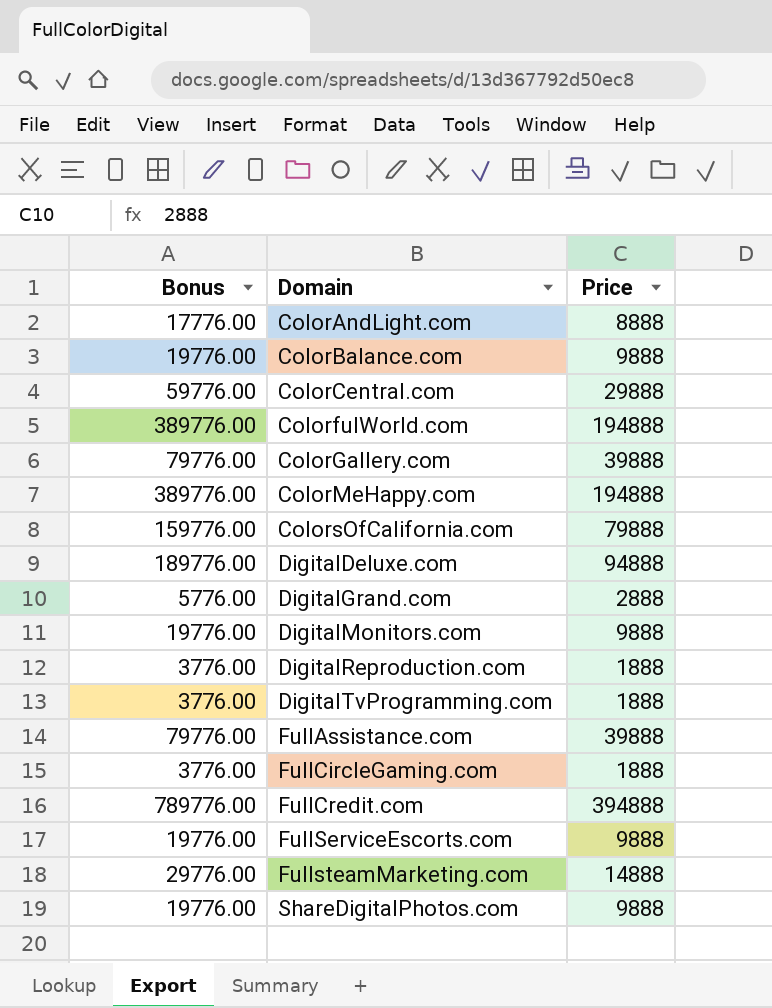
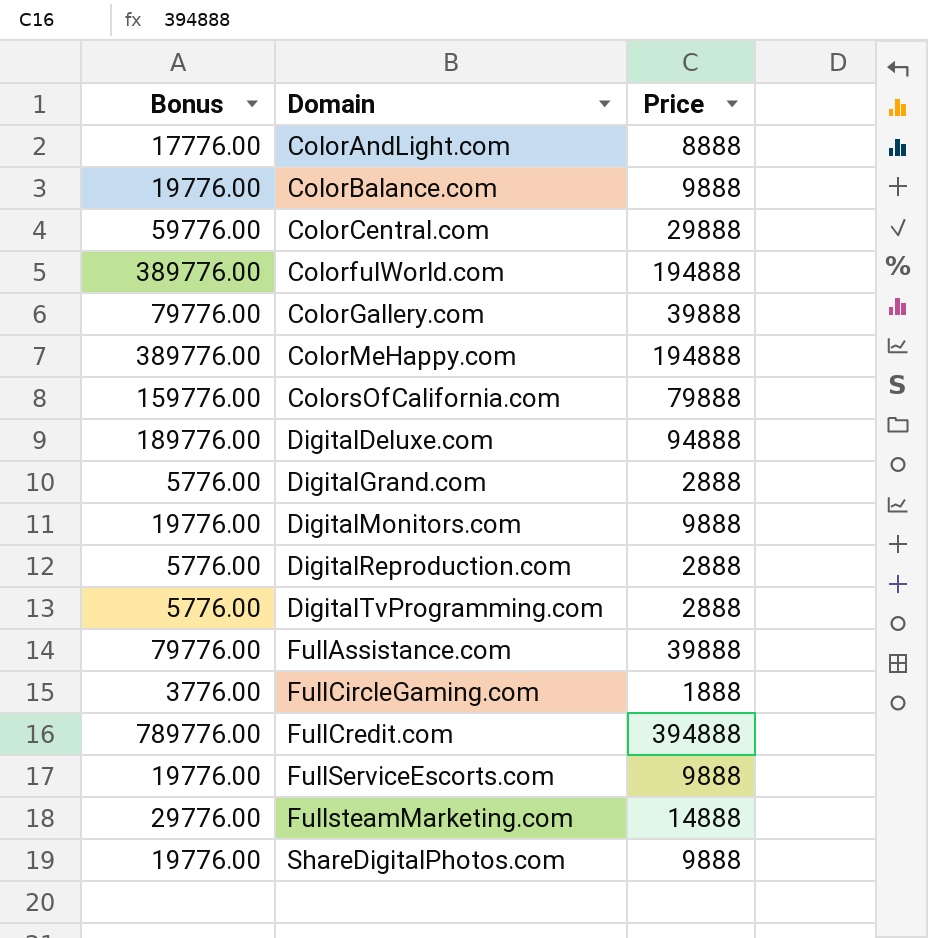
DigitalReproduction.com | Bonus: 3776.00 -> 5776.00
DigitalReproduction.com | Price: 1888 -> 2888
DigitalTvProgramming.com | Bonus: 3776.00 -> 5776.00
DigitalTvProgramming.com | Price: 1888 -> 2888

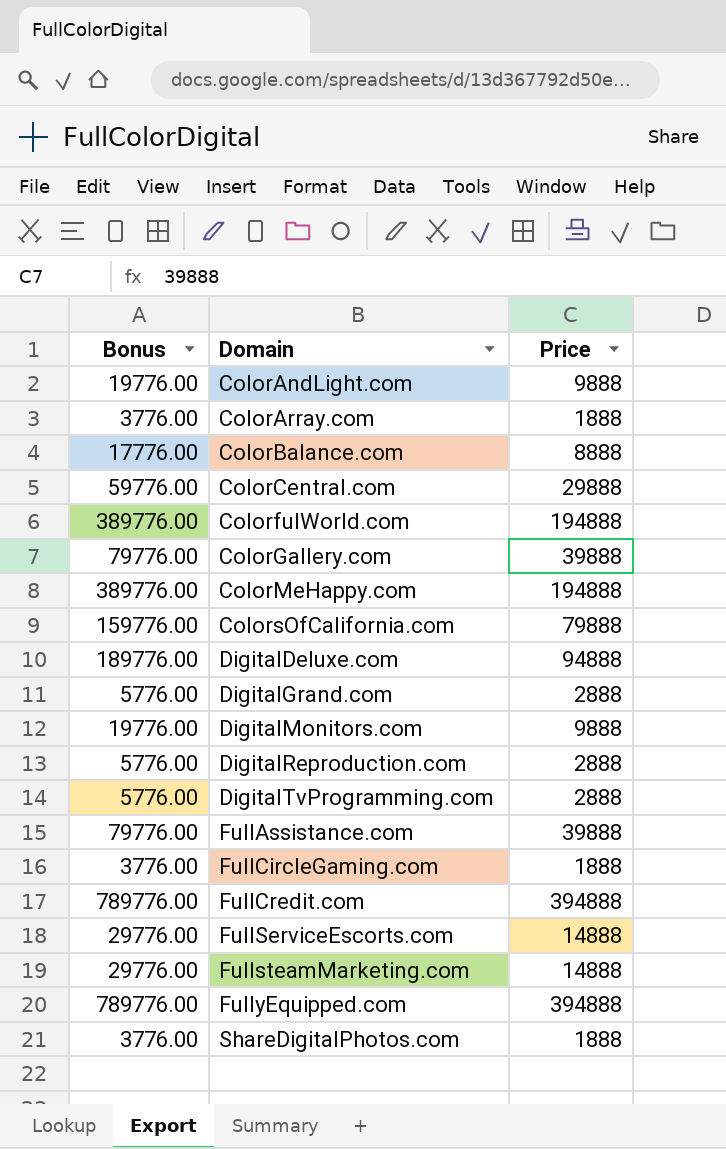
ColorAndLight.com | Bonus: 17776.00 -> 19776.00
ColorAndLight.com | Price: 8888 -> 9888
row ColorArray.com: none -> 3776.00 | 1888
ColorBalance.com | Bonus: 19776.00 -> 17776.00
ColorBalance.com | Price: 9888 -> 8888
FullServiceEscorts.com | Bonus: 19776.00 -> 29776.00
FullServiceEscorts.com | Price: 9888 -> 14888
row FullyEquipped.com: none -> 789776.00 | 394888
ShareDigitalPhotos.com | Bonus: 19776.00 -> 3776.00
ShareDigitalPhotos.com | Price: 9888 -> 1888

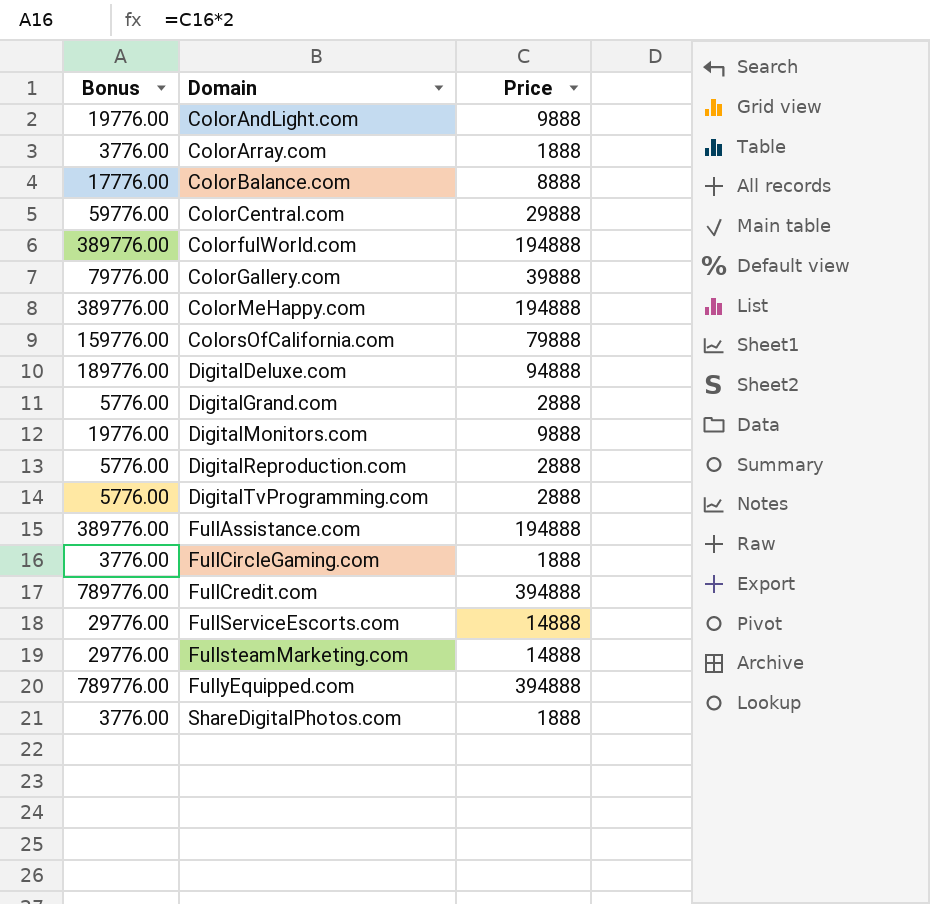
FullAssistance.com | Bonus: 79776.00 -> 389776.00
FullAssistance.com | Price: 39888 -> 194888

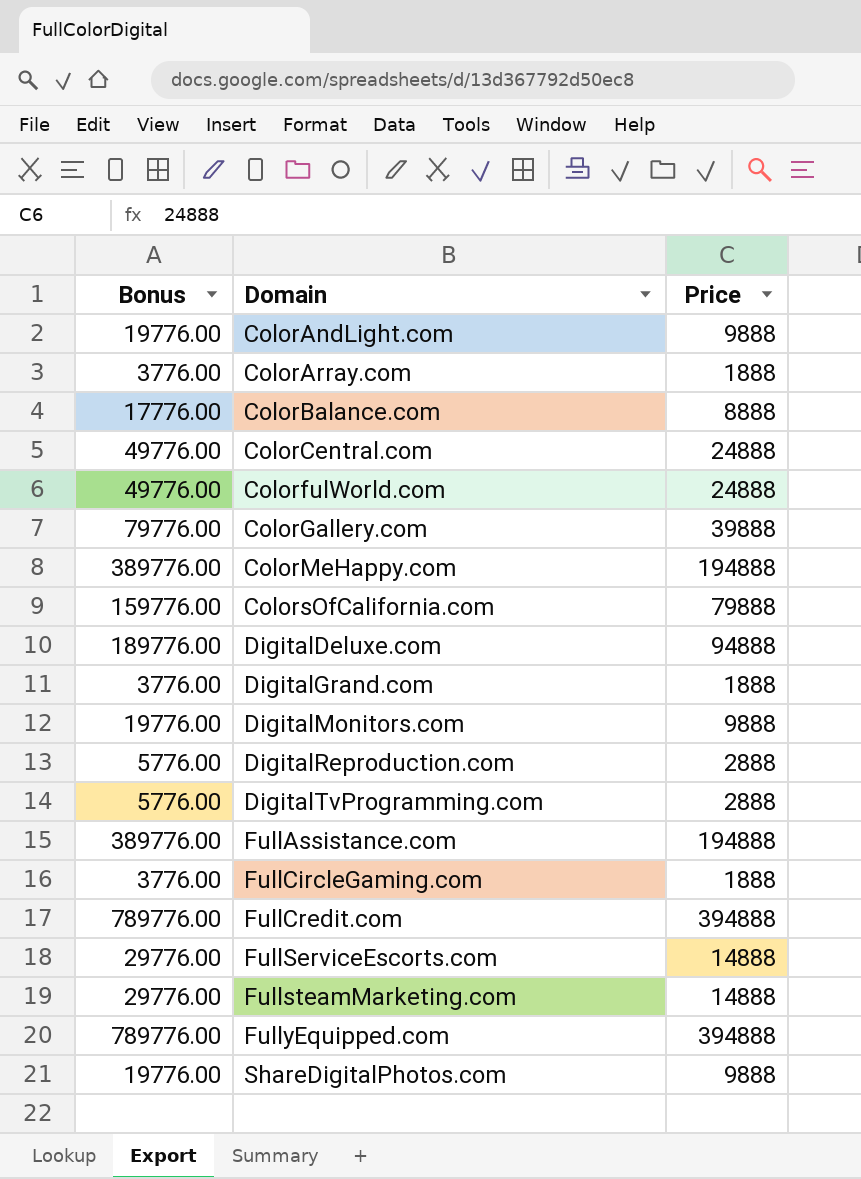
ColorCentral.com | Bonus: 59776.00 -> 49776.00
ColorCentral.com | Price: 29888 -> 24888
ColorfulWorld.com | Bonus: 389776.00 -> 49776.00
ColorfulWorld.com | Price: 194888 -> 24888
DigitalGrand.com | Bonus: 5776.00 -> 3776.00
DigitalGrand.com | Price: 2888 -> 1888
ShareDigitalPhotos.com | Bonus: 3776.00 -> 19776.00
ShareDigitalPhotos.com | Price: 1888 -> 9888

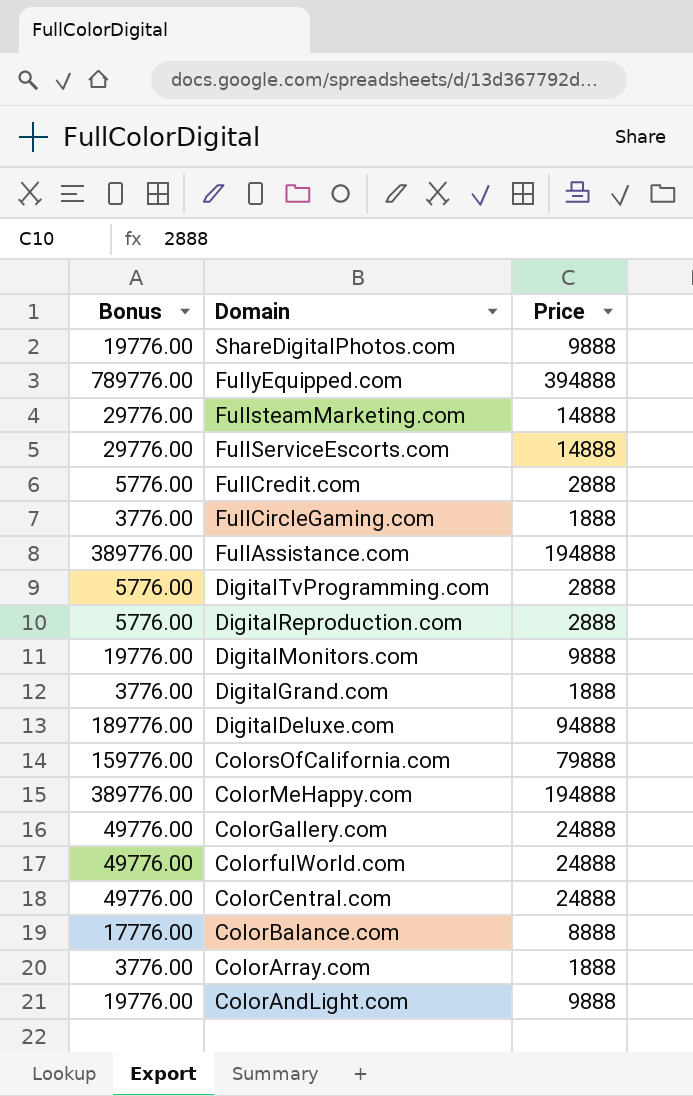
row order: Domain ascending -> Domain descending
FullCredit.com | Bonus: 789776.00 -> 5776.00
FullCredit.com | Price: 394888 -> 2888
ColorGallery.com | Bonus: 79776.00 -> 49776.00
ColorGallery.com | Price: 39888 -> 24888

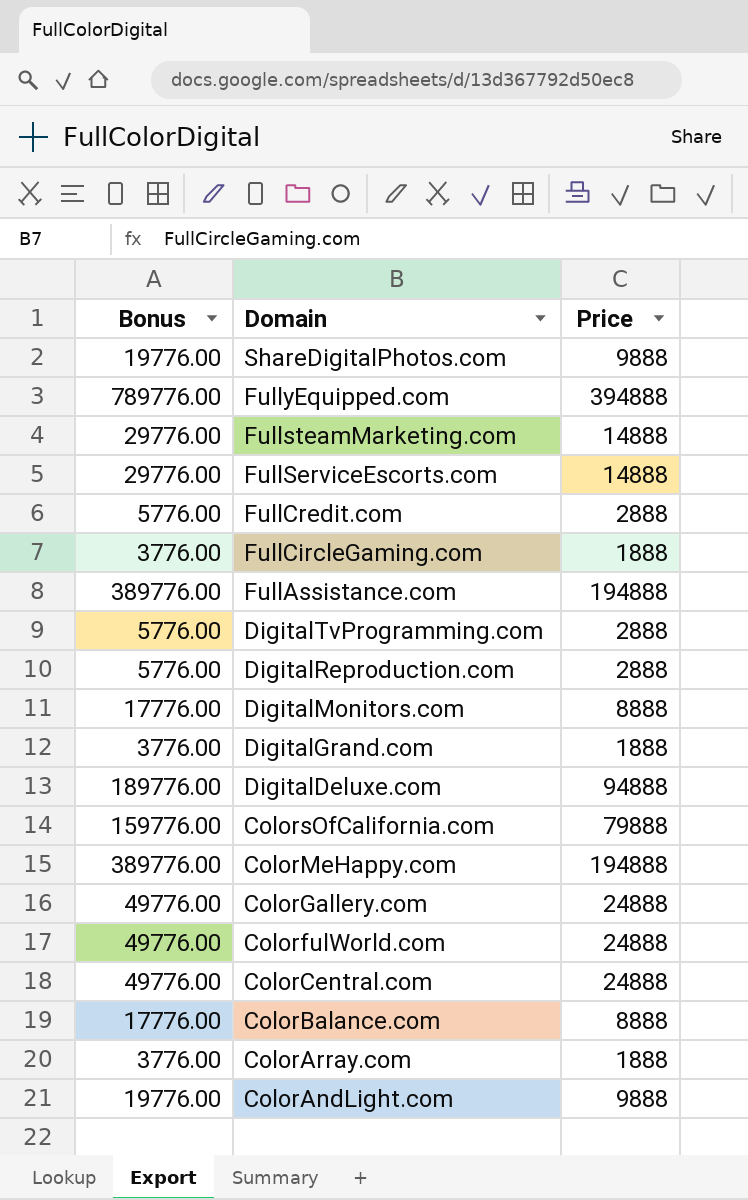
DigitalMonitors.com | Bonus: 19776.00 -> 17776.00
DigitalMonitors.com | Price: 9888 -> 8888

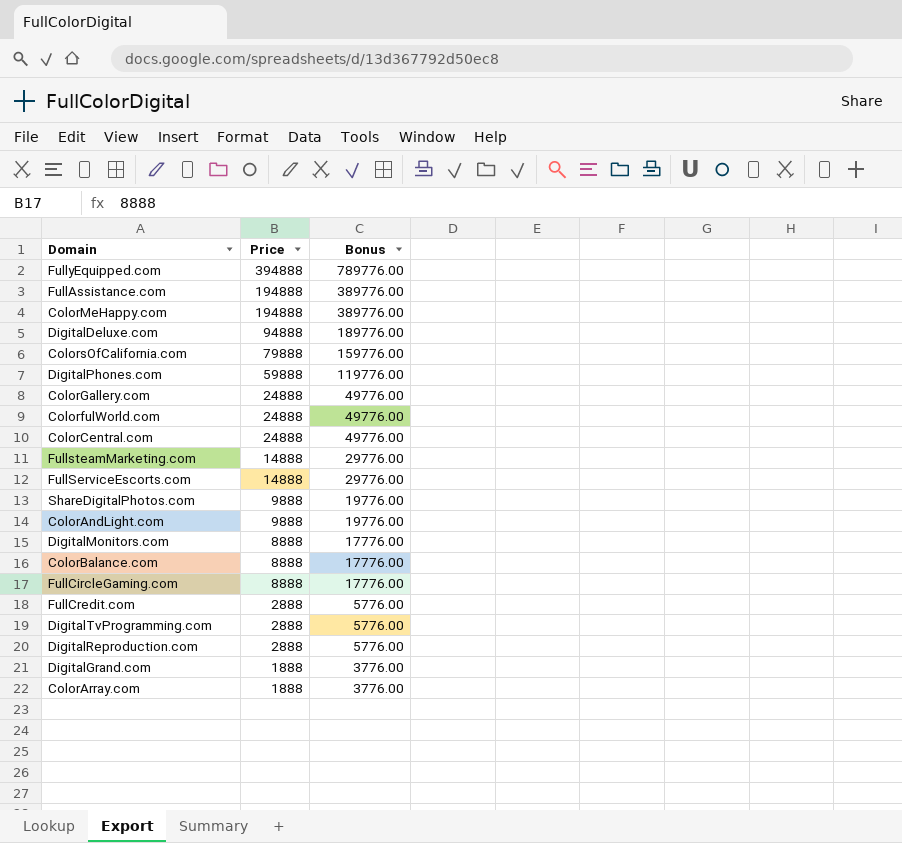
row order: Domain descending -> Price descending
column Bonus | position: 1 -> 3
row DigitalPhones.com: none -> 59888 | 119776.00
FullCircleGaming.com | Price: 1888 -> 8888
FullCircleGaming.com | Bonus: 3776.00 -> 17776.00

